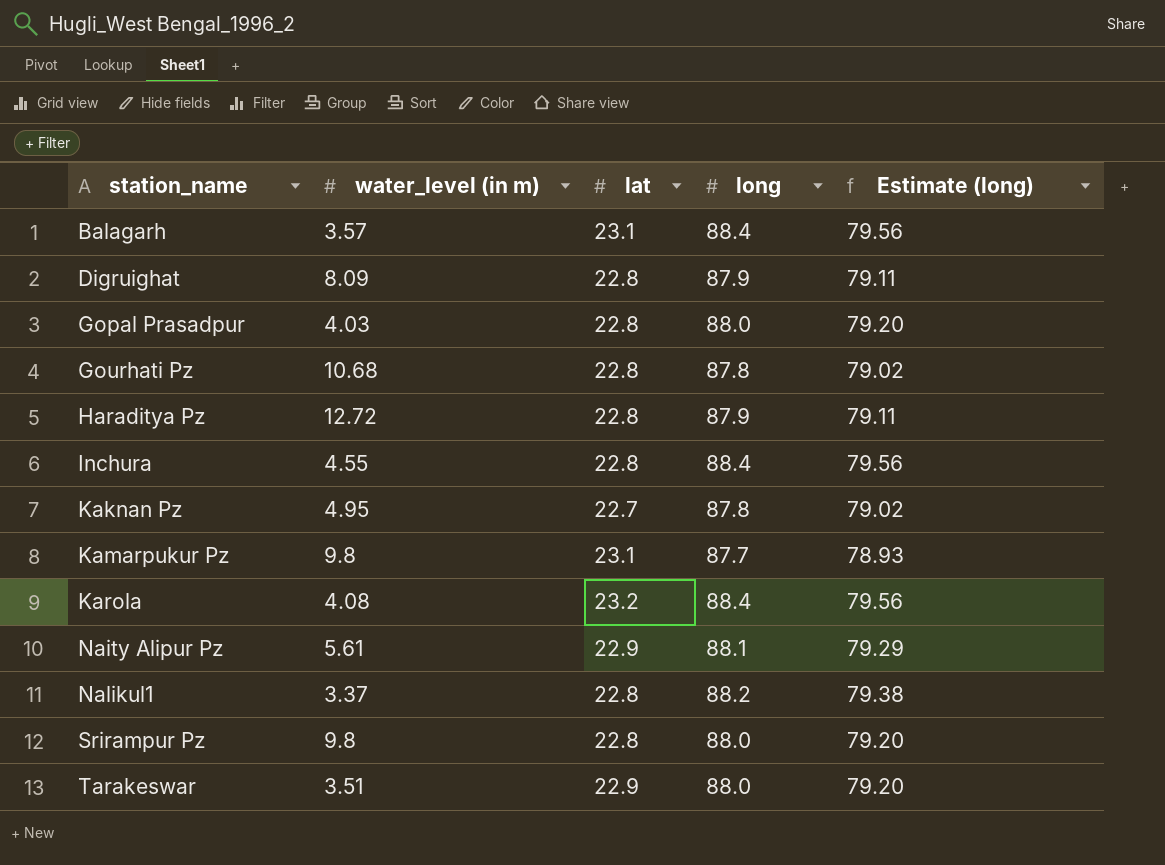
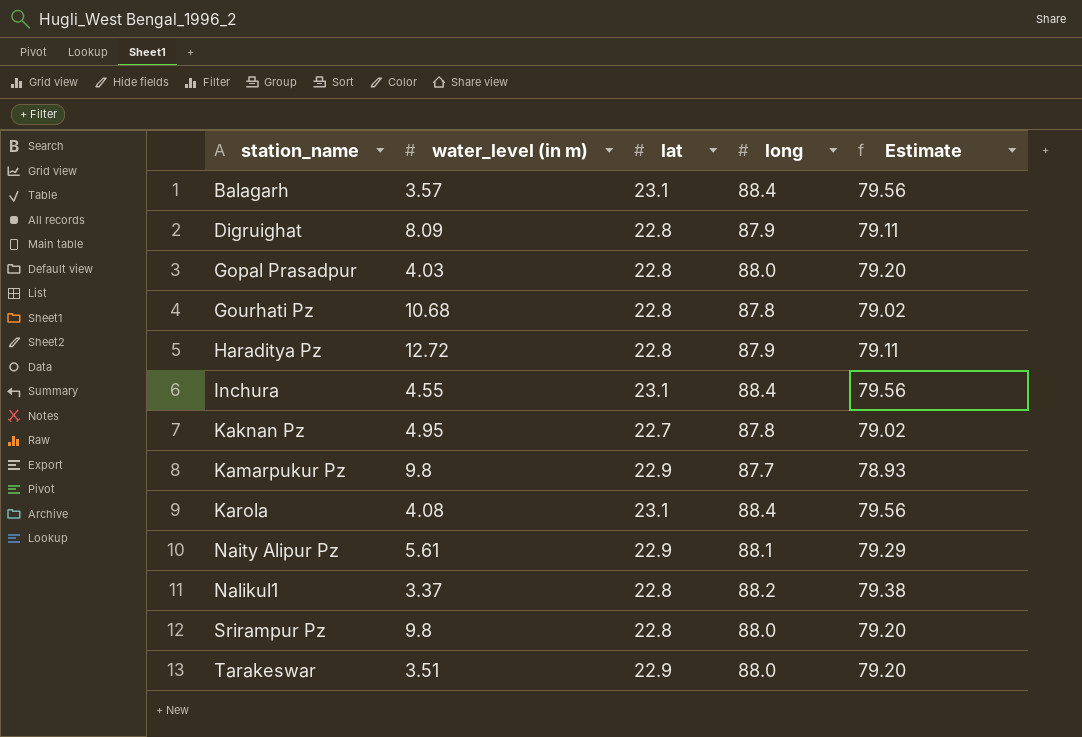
column name: Estimate (long) -> Estimate
Inchura | lat: 22.8 -> 23.1
Kamarpukur Pz | lat: 23.1 -> 22.9
Karola | lat: 23.2 -> 23.1

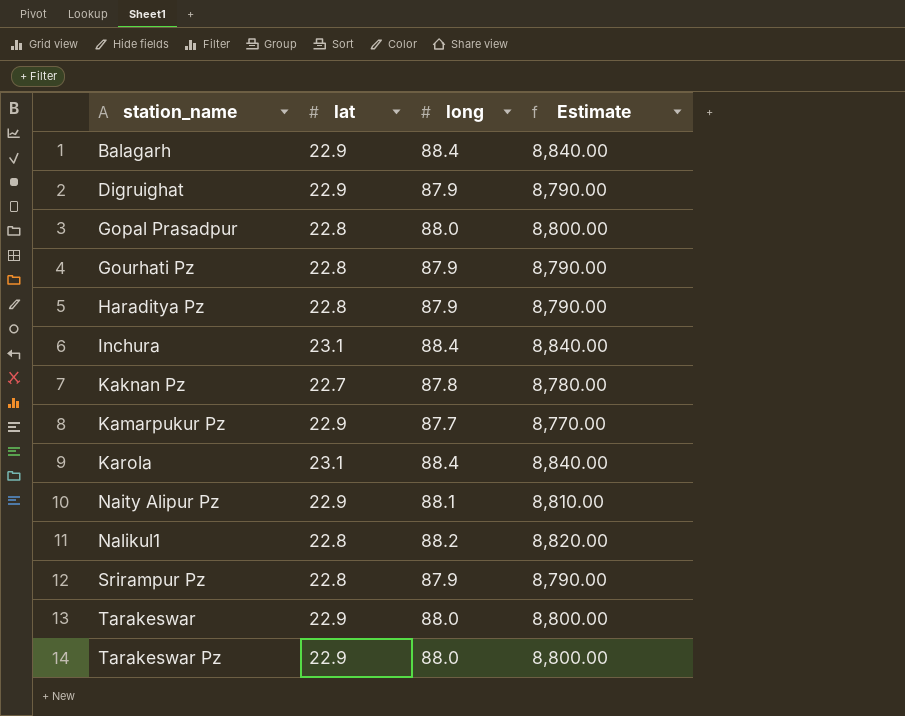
column water_level (in m) | position: 2 -> none
column Estimate | formula: [long] * 0.9 -> [long] * 100
Balagarh | lat: 23.1 -> 22.9
Digruighat | lat: 22.8 -> 22.9
Gourhati Pz | long: 87.8 -> 87.9
Srirampur Pz | long: 88.0 -> 87.9
row Tarakeswar Pz: none -> 22.9 | 88.0 | 8,800.00

